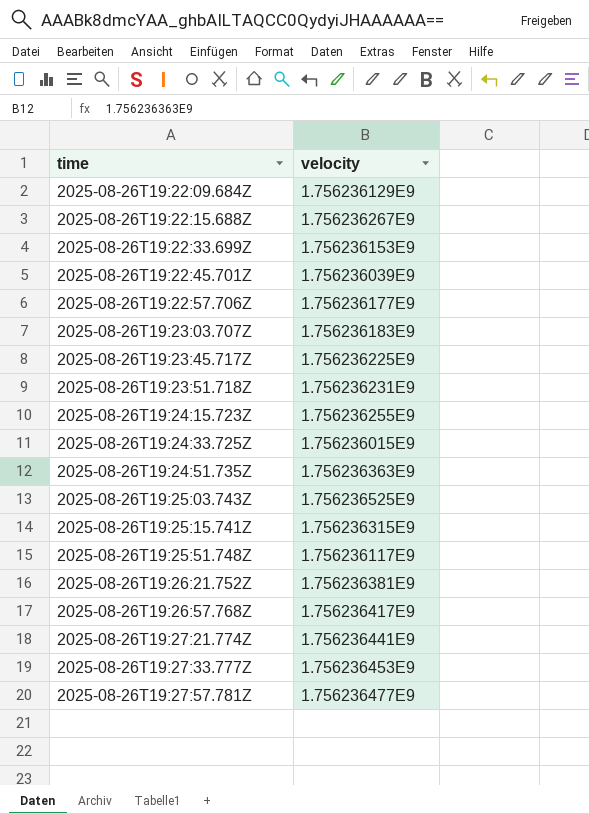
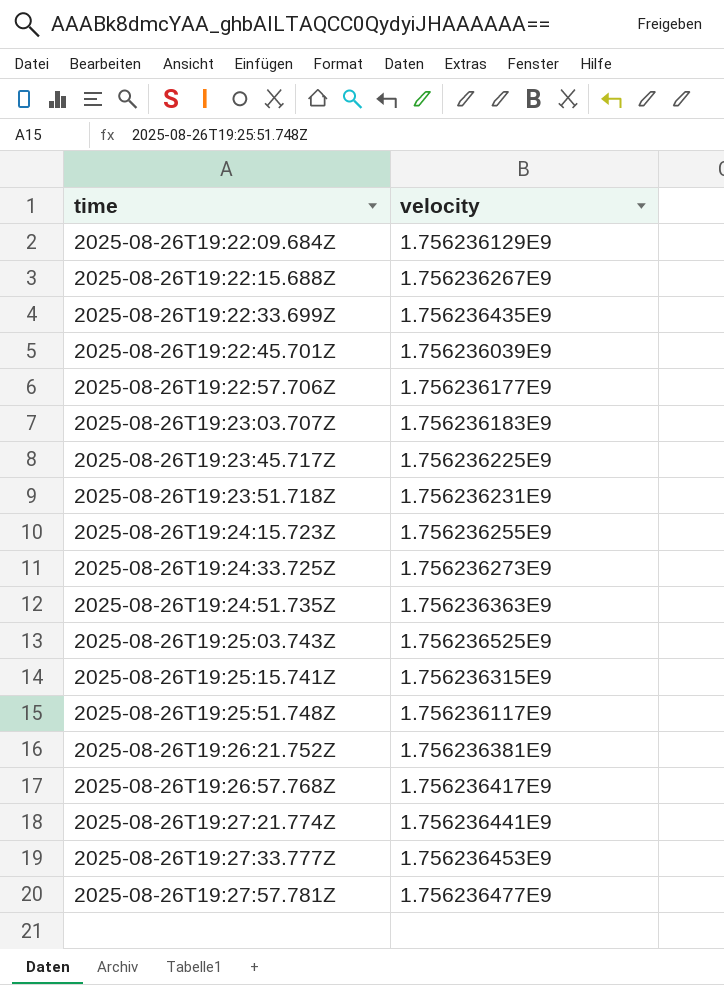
2025-08-26T19:22:33.699Z | velocity: 1.756236153E9 -> 1.756236435E9
2025-08-26T19:24:33.725Z | velocity: 1.756236015E9 -> 1.756236273E9

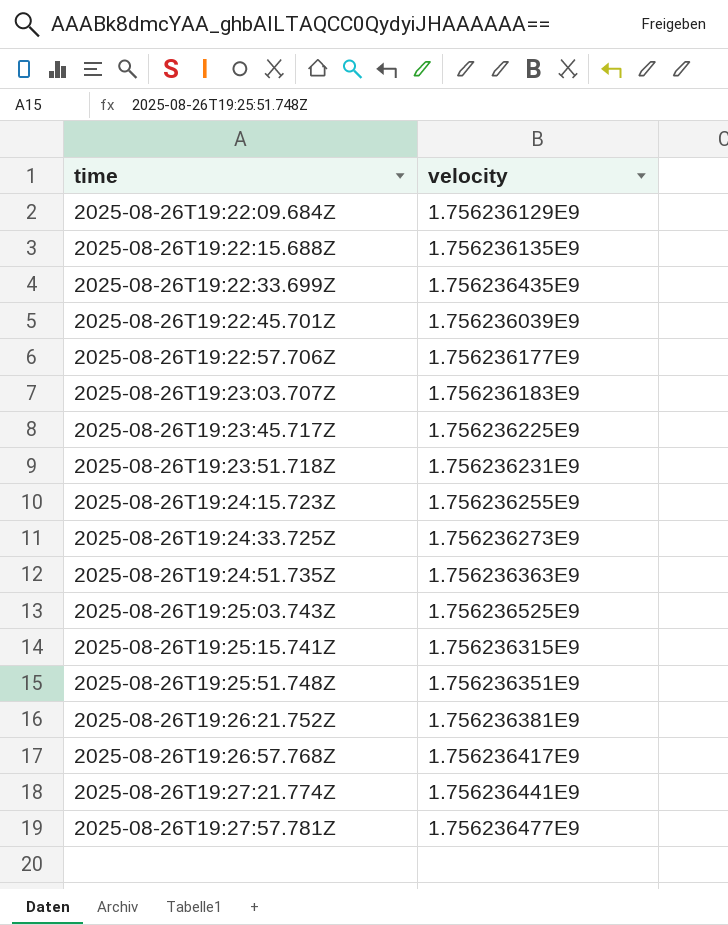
row 2025-08-26T19:27:33.777Z: 1.756236453E9 -> none
2025-08-26T19:22:15.688Z | velocity: 1.756236267E9 -> 1.756236135E9
2025-08-26T19:25:51.748Z | velocity: 1.756236117E9 -> 1.756236351E9

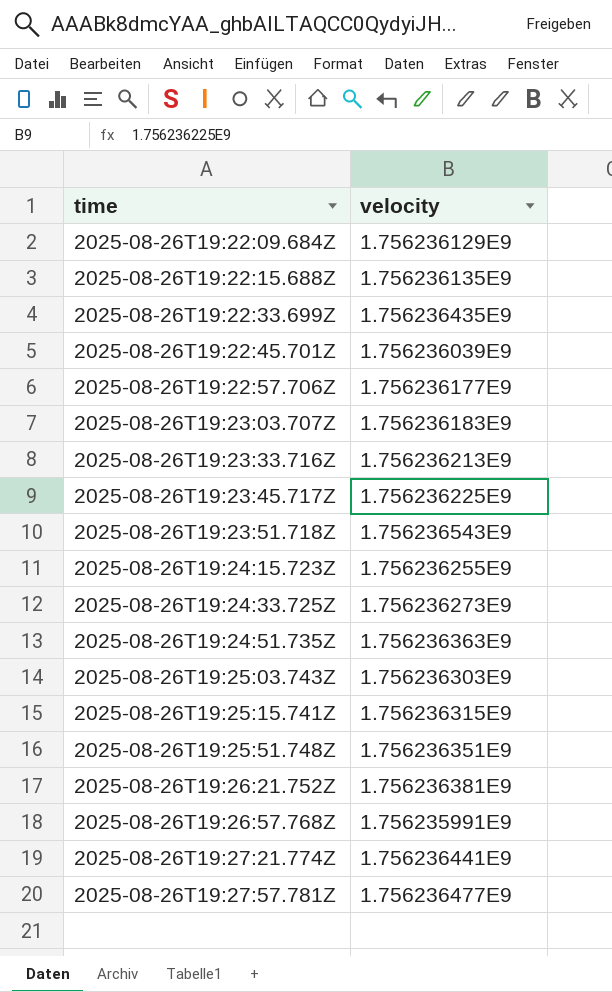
row 2025-08-26T19:23:33.716Z: none -> 1.756236213E9
2025-08-26T19:23:51.718Z | velocity: 1.756236231E9 -> 1.756236543E9
2025-08-26T19:25:03.743Z | velocity: 1.756236525E9 -> 1.756236303E9
2025-08-26T19:26:57.768Z | velocity: 1.756236417E9 -> 1.756235991E9

